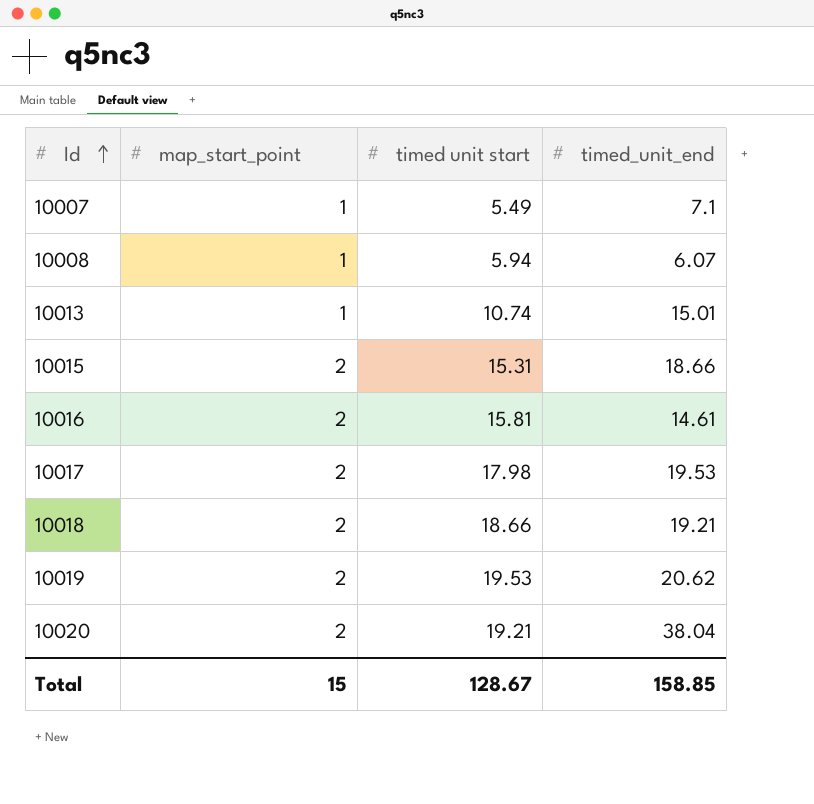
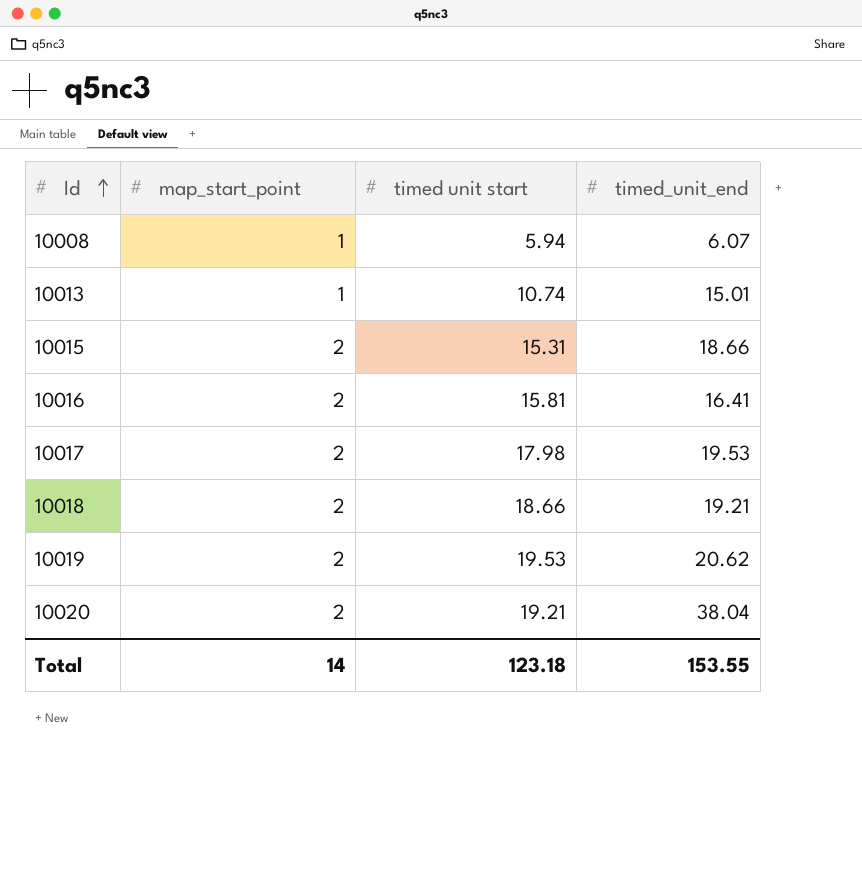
row 10007: 1 | 5.49 | 7.1 -> none
10016 | timed_unit_end: 14.61 -> 16.41
Total | map_start_point: 15 -> 14
Total | timed unit start: 128.67 -> 123.18
Total | timed_unit_end: 158.85 -> 153.55

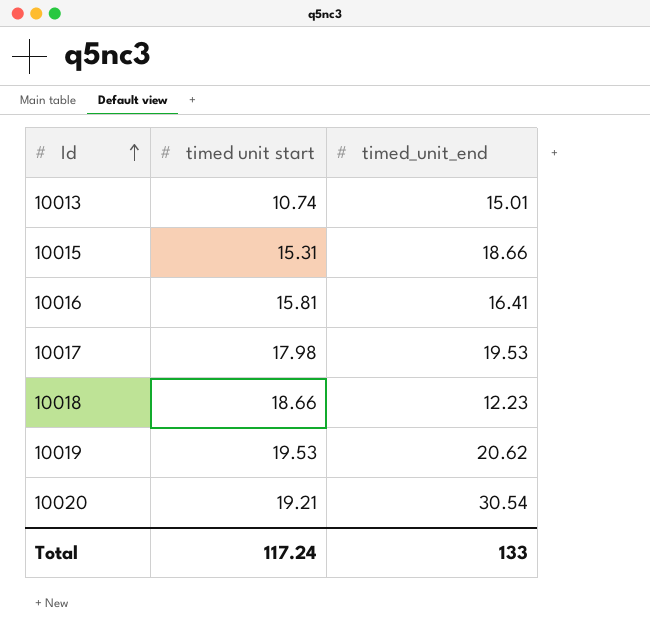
column map_start_point | position: 2 -> none
row 10008: 1 | 5.94 | 6.07 -> none
10018 | timed_unit_end: 19.21 -> 12.23
10020 | timed_unit_end: 38.04 -> 30.54
Total | timed unit start: 123.18 -> 117.24
Total | timed_unit_end: 153.55 -> 133

